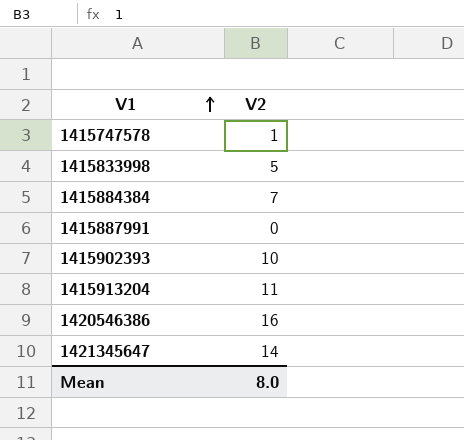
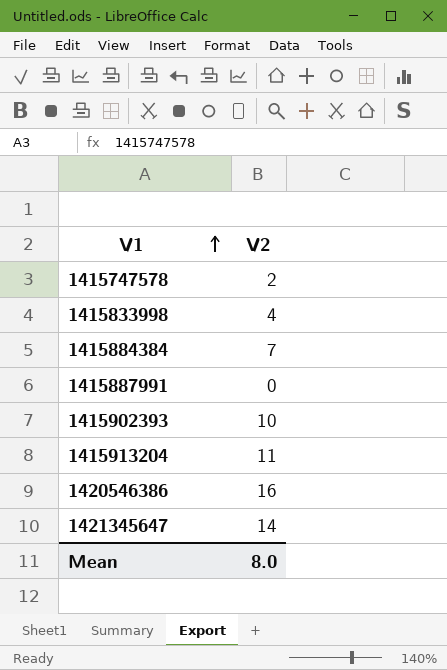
1415747578 | V2: 1 -> 2
1415833998 | V2: 5 -> 4

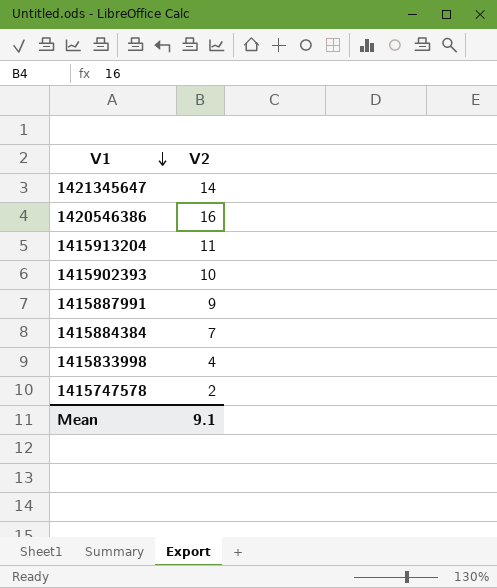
row order: V1 ascending -> V1 descending
1415887991 | V2: 0 -> 9
Mean | V2: 8.0 -> 9.1

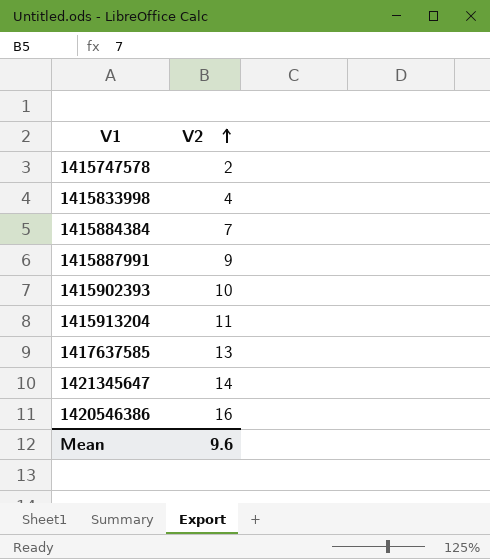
row order: V1 descending -> V2 ascending
row 1417637585: none -> 13
Mean | V2: 9.1 -> 9.6

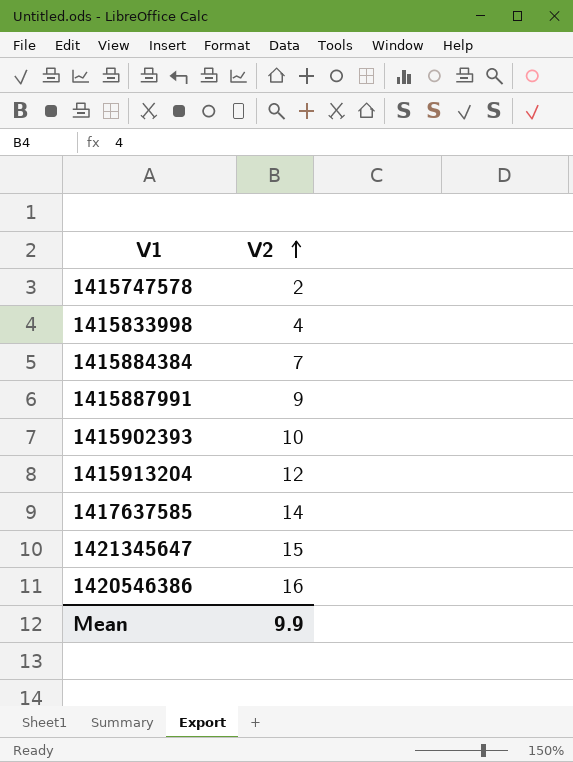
1415913204 | V2: 11 -> 12
1417637585 | V2: 13 -> 14
1421345647 | V2: 14 -> 15
Mean | V2: 9.6 -> 9.9

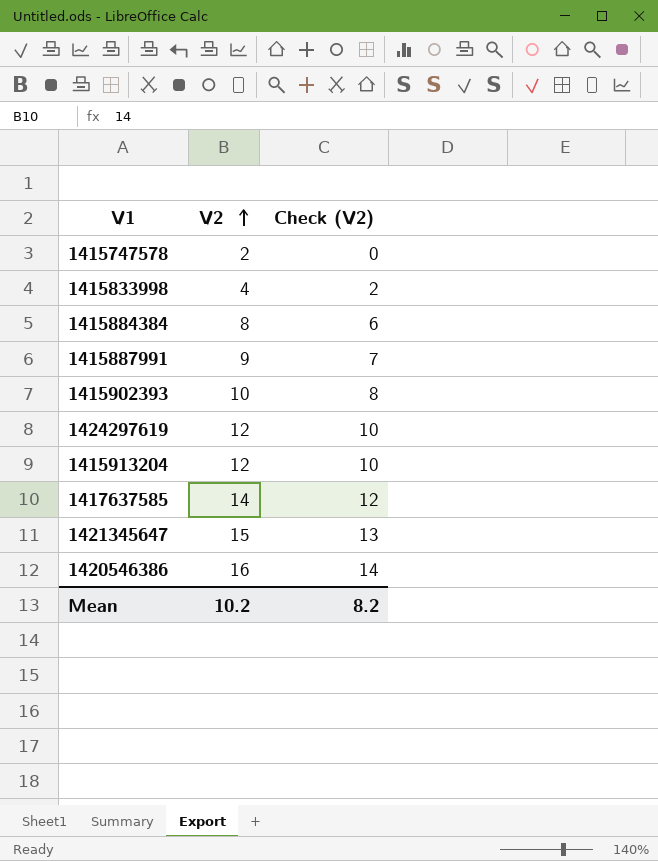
column Check (V2) | formula: none -> [V2] - 2
1415884384 | V2: 7 -> 8
row 1424297619: none -> 12 | 10
Mean | V2: 9.9 -> 10.2

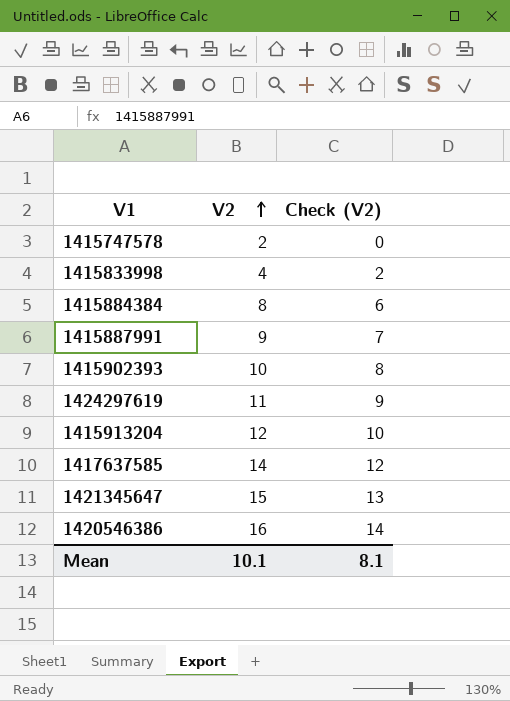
1424297619 | V2: 12 -> 11
1424297619 | Check (V2): 10 -> 9
Mean | V2: 10.2 -> 10.1
Mean | Check (V2): 8.2 -> 8.1

